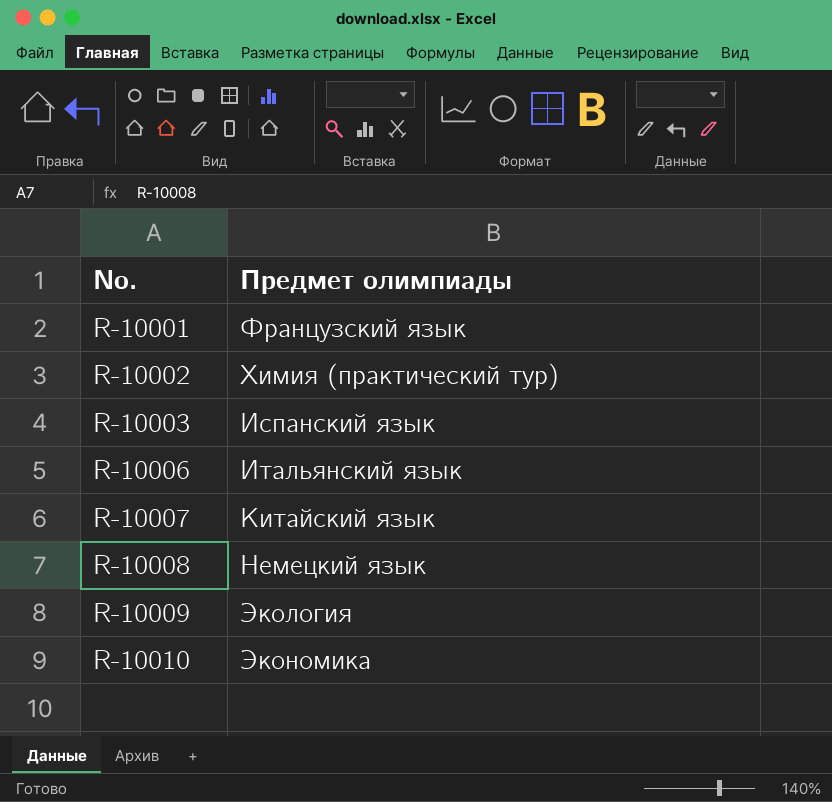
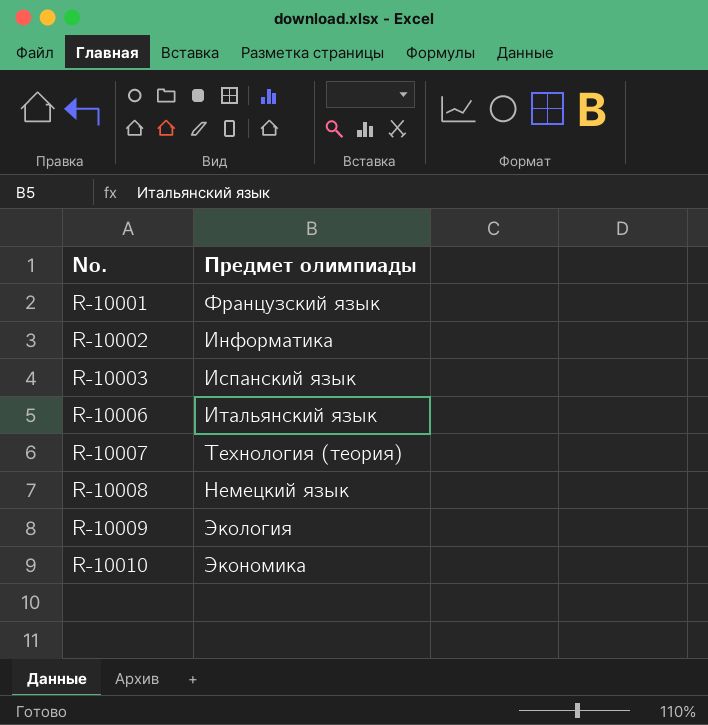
R-10002 | Предмет олимпиады: Химия (практический тур) -> Информатика
R-10007 | Предмет олимпиады: Китайский язык -> Технология (теория)

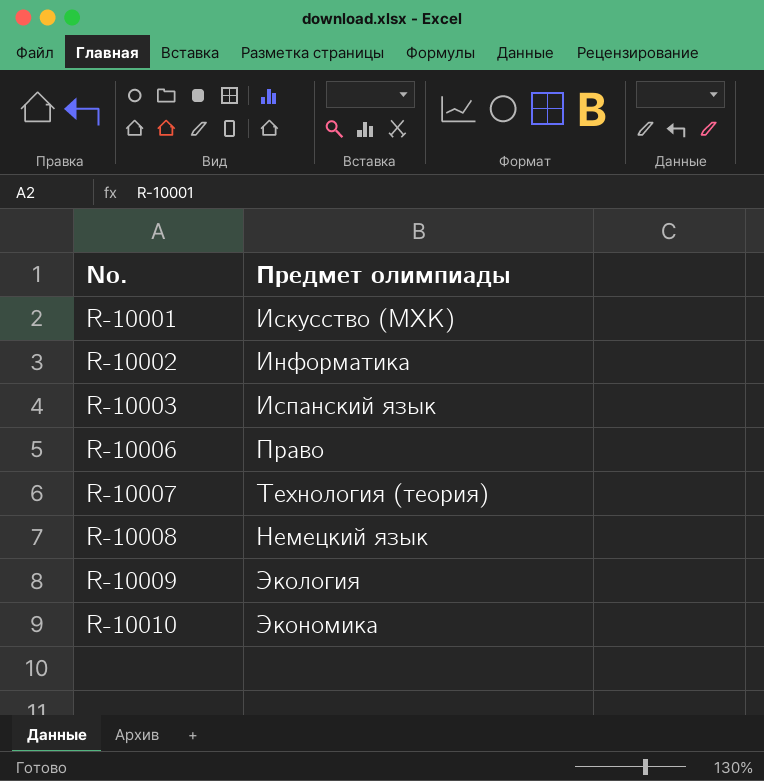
R-10001 | Предмет олимпиады: Французский язык -> Искусство (МХК)
R-10006 | Предмет олимпиады: Итальянский язык -> Право

